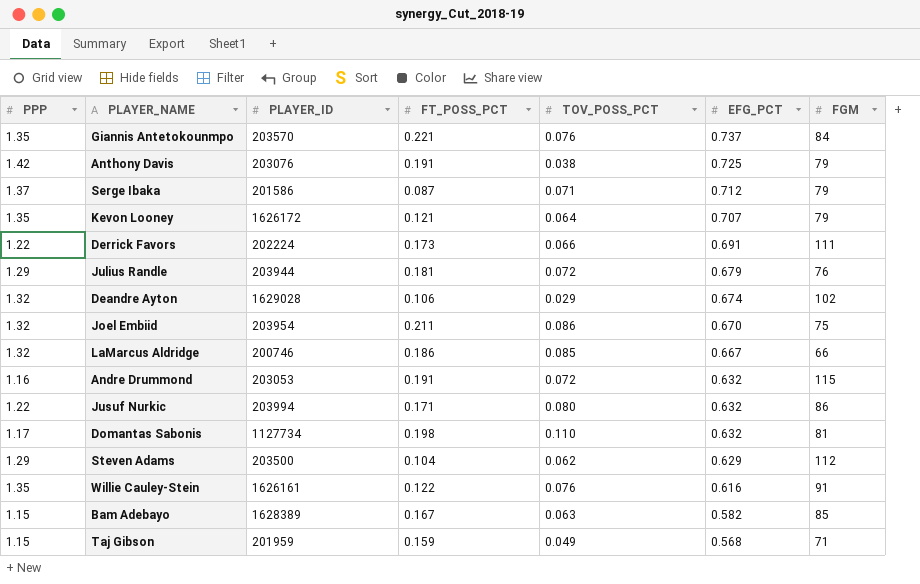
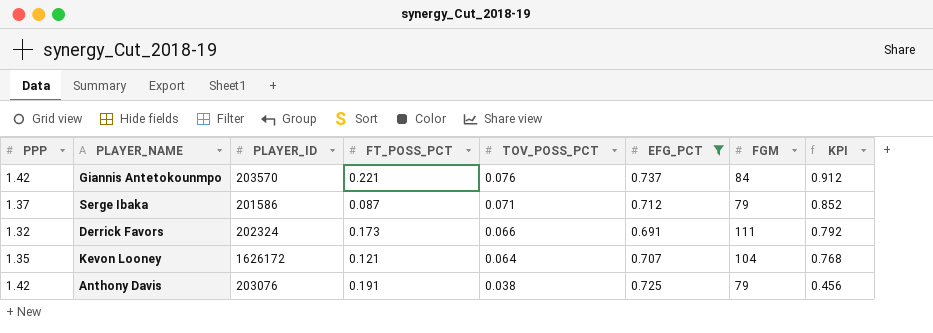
filter: none -> EFG_PCT >= 0.691
row order: EFG_PCT descending -> TOV_POSS_PCT descending
column KPI | formula: none -> [TOV_POSS_PCT] * 12
Giannis Antetokounmpo | PPP: 1.35 -> 1.42
Derrick Favors | PPP: 1.22 -> 1.32
Derrick Favors | PLAYER_ID: 202224 -> 202324
Kevon Looney | FGM: 79 -> 104

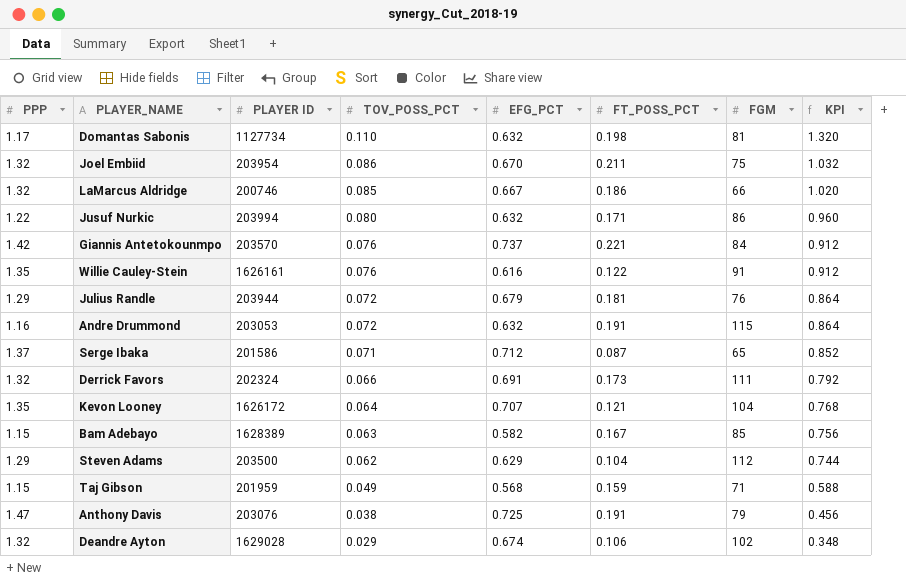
filter: EFG_PCT >= 0.691 -> none
column name: PLAYER_ID -> PLAYER ID
column FT_POSS_PCT | position: 4 -> 6
Serge Ibaka | FGM: 79 -> 65
Anthony Davis | PPP: 1.42 -> 1.47

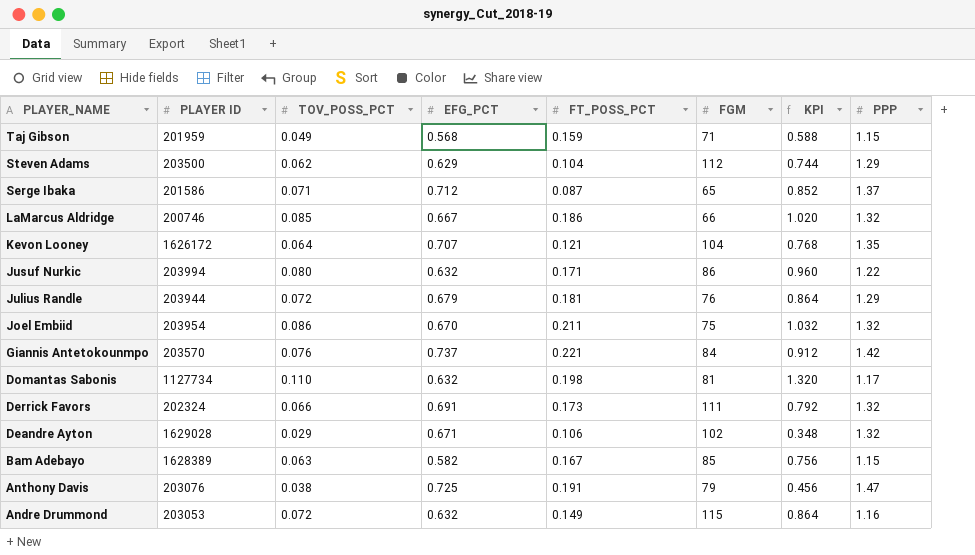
row order: TOV_POSS_PCT descending -> PLAYER_NAME descending
column PPP | position: 1 -> 8
row Willie Cauley-Stein: 1.35 | 1626161 | 0.076 | 0.616 | 0.122 | 91 | 0.912 -> none
Deandre Ayton | EFG_PCT: 0.674 -> 0.671
Andre Drummond | FT_POSS_PCT: 0.191 -> 0.149

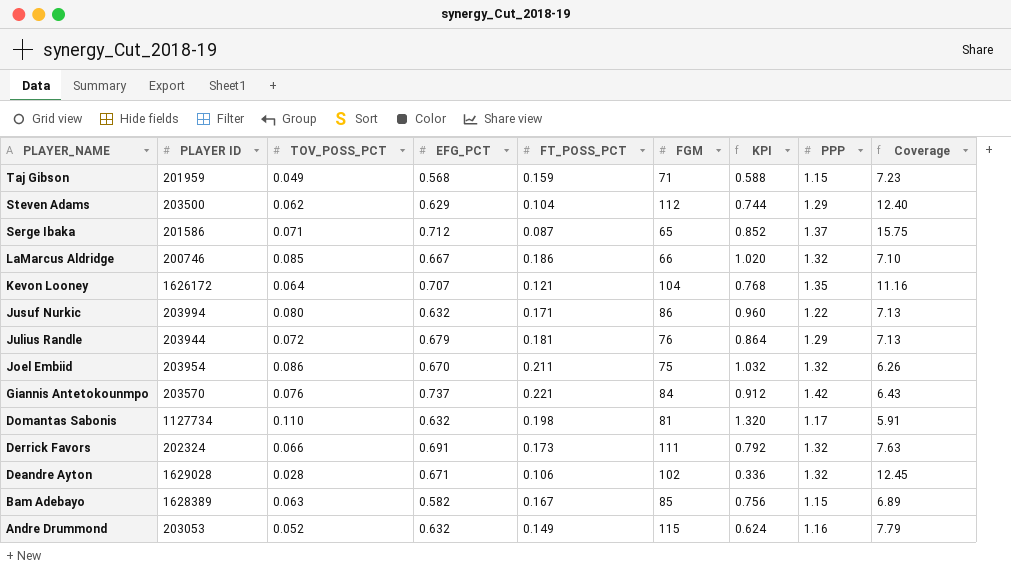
column Coverage | formula: none -> [PPP] / [FT_POSS_PCT]
row Anthony Davis: 203076 | 0.038 | 0.725 | 0.191 | 79 | 0.456 | 1.47 -> none
Deandre Ayton | TOV_POSS_PCT: 0.029 -> 0.028
Deandre Ayton | KPI: 0.348 -> 0.336
Andre Drummond | TOV_POSS_PCT: 0.072 -> 0.052
Andre Drummond | KPI: 0.864 -> 0.624

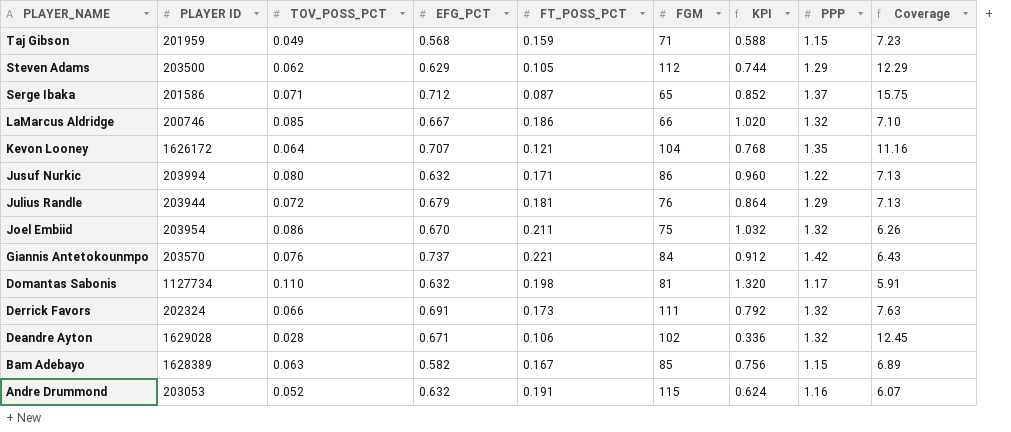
Steven Adams | FT_POSS_PCT: 0.104 -> 0.105
Steven Adams | Coverage: 12.40 -> 12.29
Andre Drummond | FT_POSS_PCT: 0.149 -> 0.191
Andre Drummond | Coverage: 7.79 -> 6.07

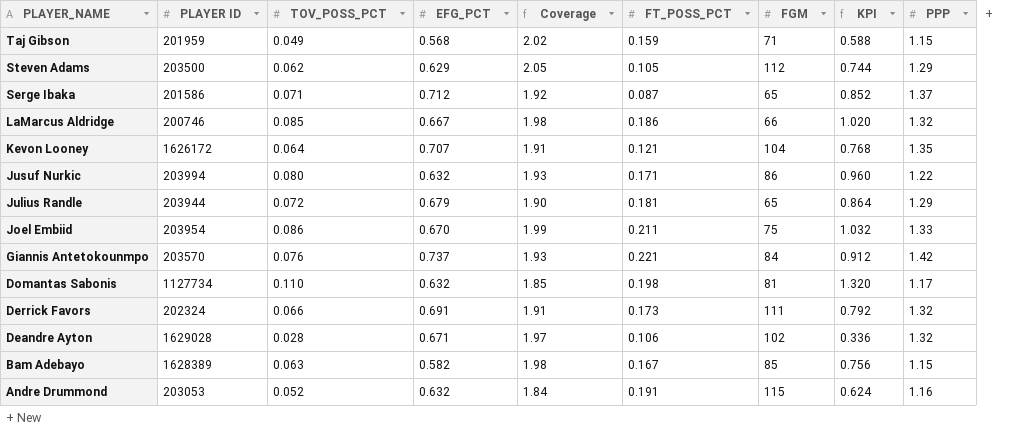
column Coverage | formula: [PPP] / [FT_POSS_PCT] -> [PPP] / [EFG_PCT]
column Coverage | position: 9 -> 5
Julius Randle | FGM: 76 -> 65
Joel Embiid | PPP: 1.32 -> 1.33

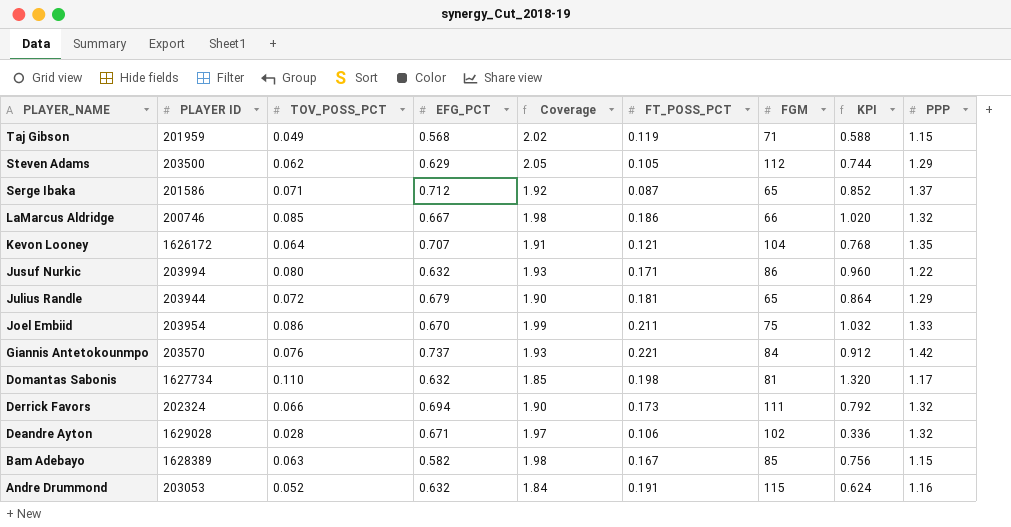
Taj Gibson | FT_POSS_PCT: 0.159 -> 0.119
Domantas Sabonis | PLAYER ID: 1127734 -> 1627734
Derrick Favors | EFG_PCT: 0.691 -> 0.694
Derrick Favors | Coverage: 1.91 -> 1.90

